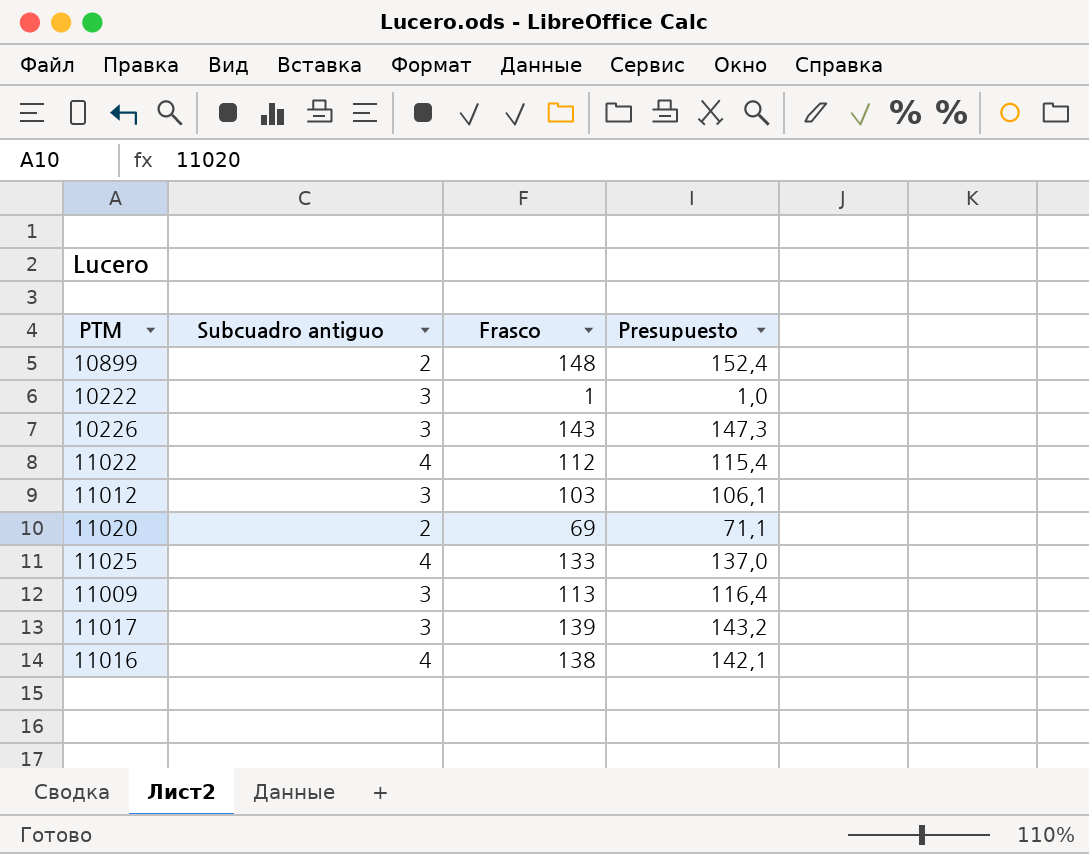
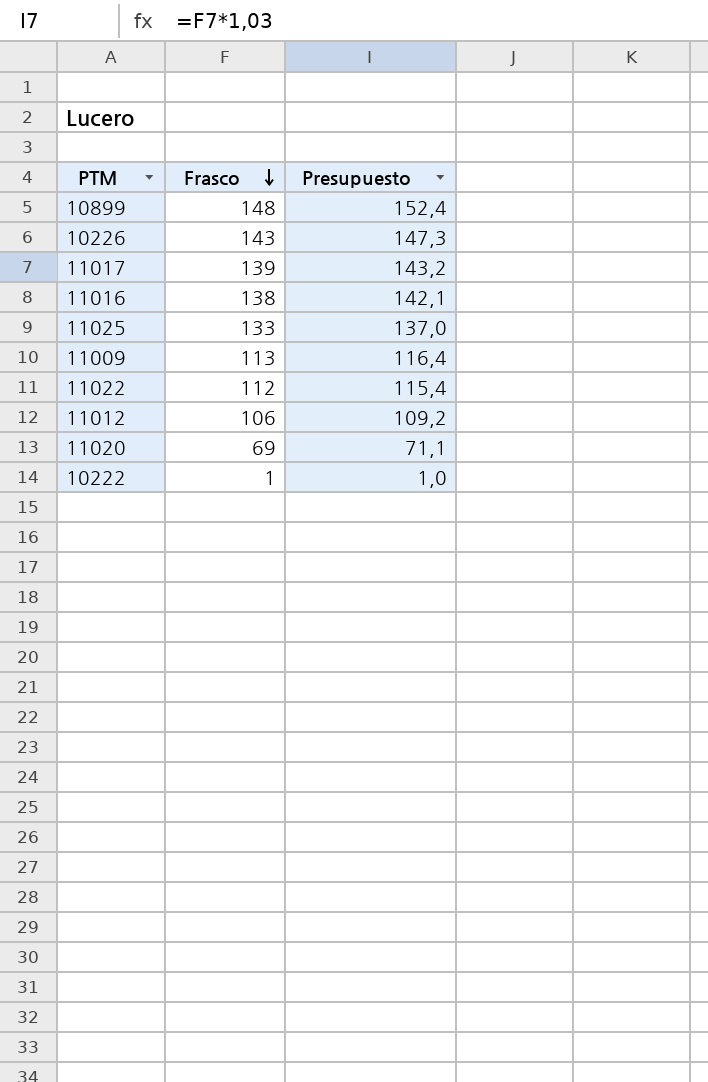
row order: none -> Frasco descending
column Subcuadro antiguo | position: 2 -> none
11012 | Frasco: 103 -> 106
11012 | Presupuesto: 106,1 -> 109,2

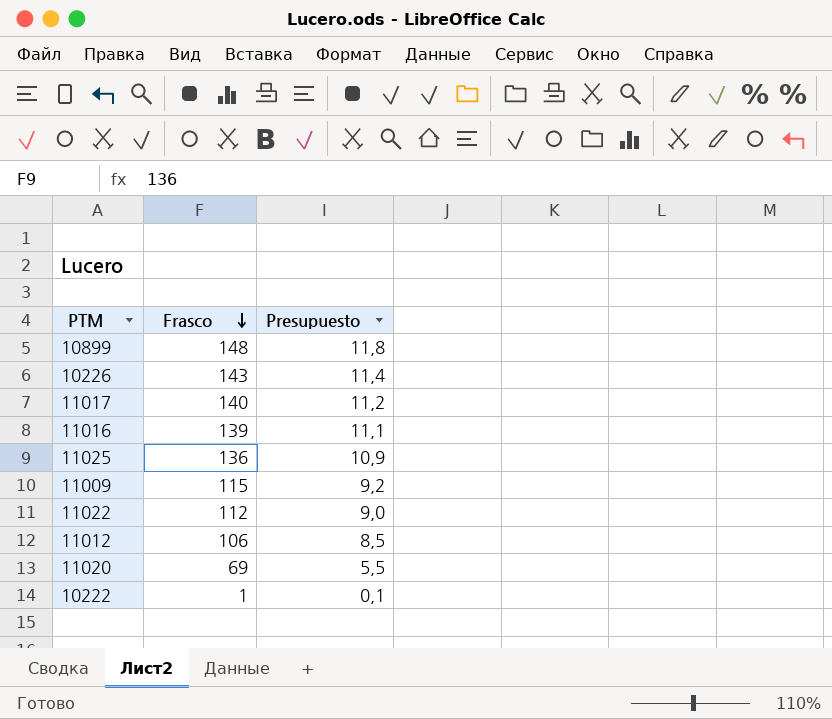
column Presupuesto | formula: [Frasco] * 1,03 -> [Frasco] * 0,08
11017 | Frasco: 139 -> 140
11016 | Frasco: 138 -> 139
11025 | Frasco: 133 -> 136
11009 | Frasco: 113 -> 115

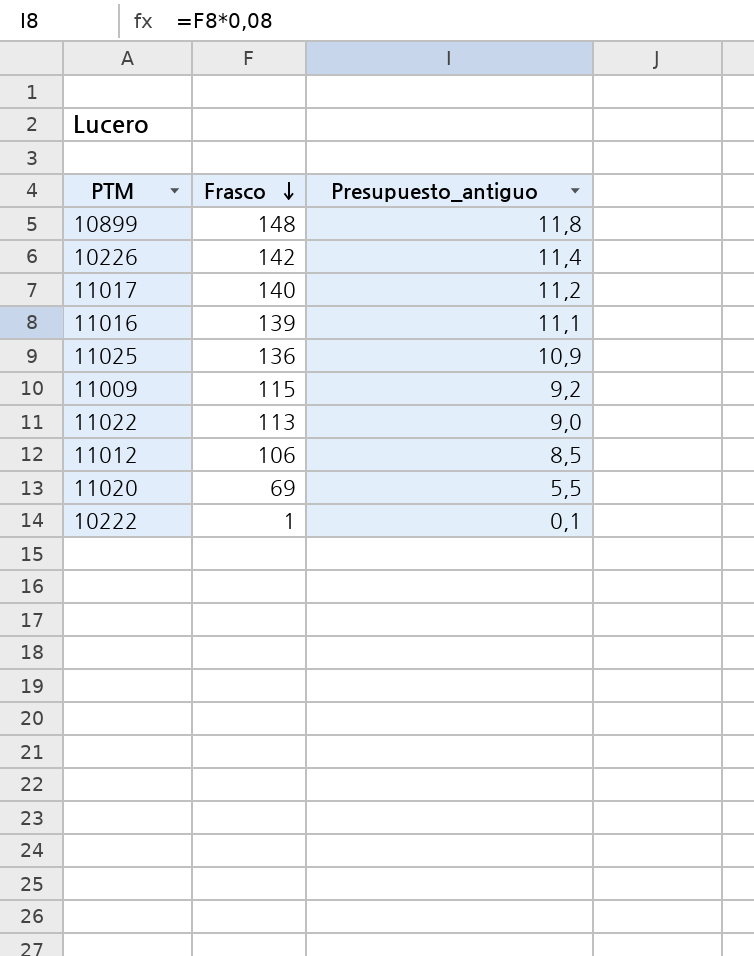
column name: Presupuesto -> Presupuesto_antiguo
10226 | Frasco: 143 -> 142
11022 | Frasco: 112 -> 113

